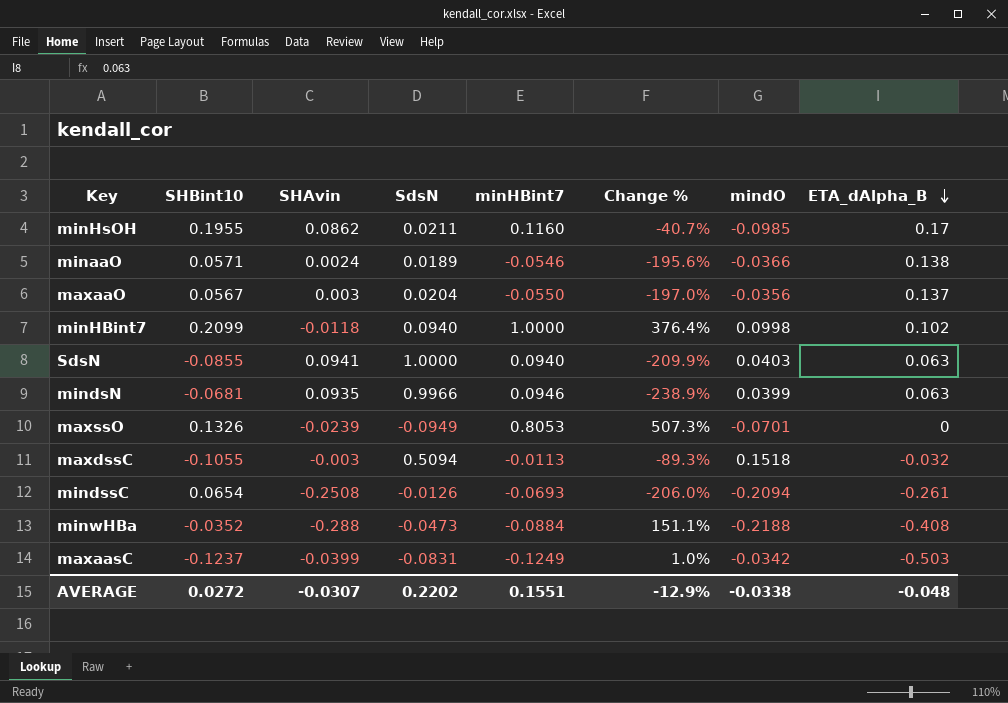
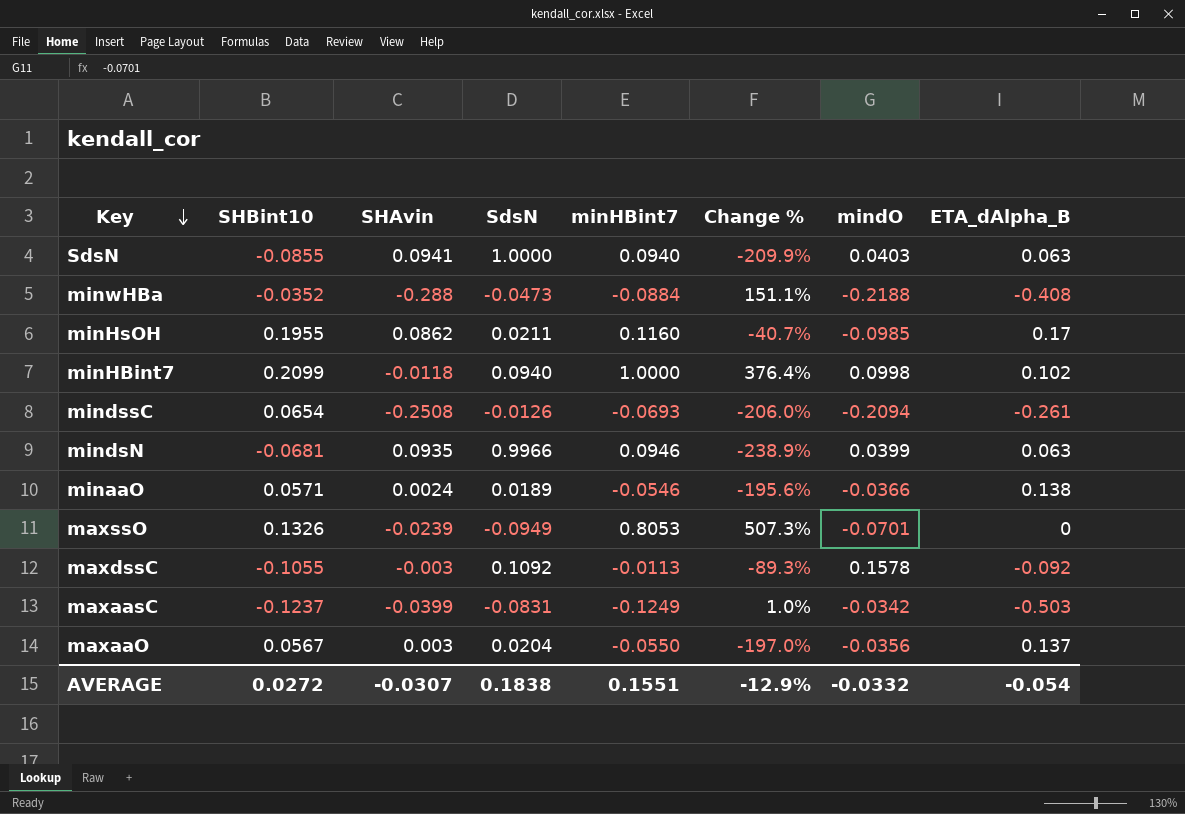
row order: ETA_dAlpha_B descending -> Key descending
maxdssC | SdsN: 0.5094 -> 0.1092
maxdssC | mindO: 0.1518 -> 0.1578
maxdssC | ETA_dAlpha_B: -0.032 -> -0.092
AVERAGE | SdsN: 0.2202 -> 0.1838
AVERAGE | mindO: -0.0338 -> -0.0332
AVERAGE | ETA_dAlpha_B: -0.048 -> -0.054

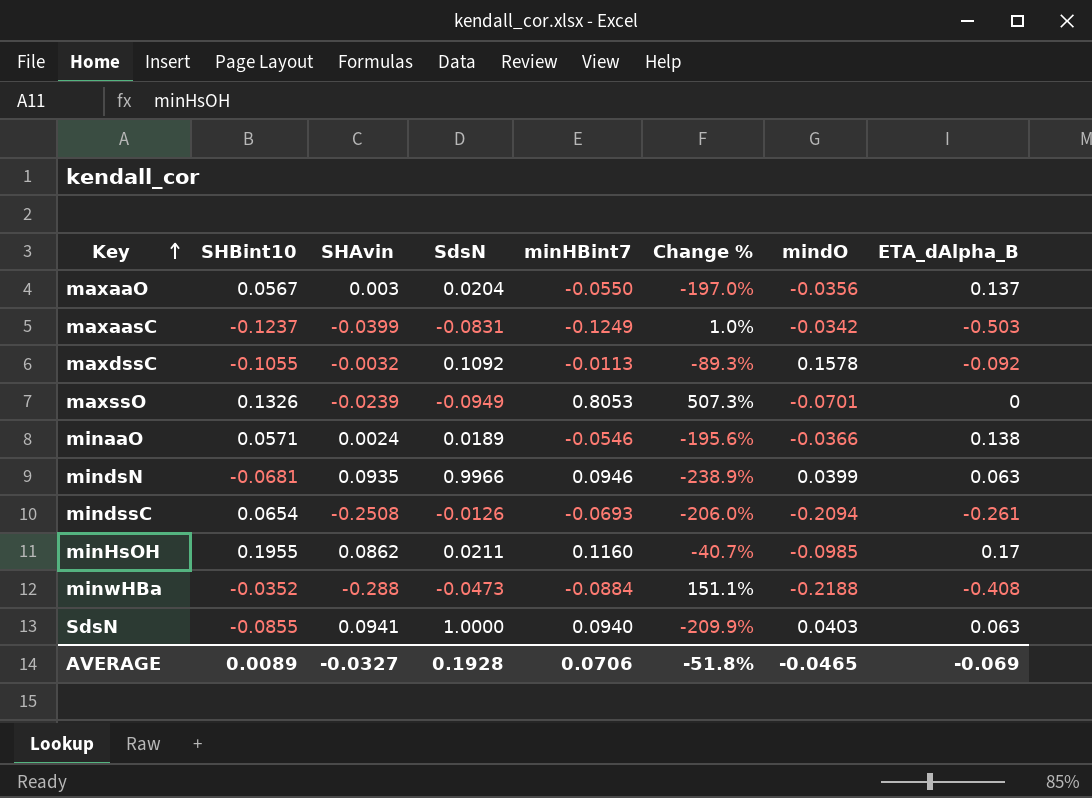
row order: Key descending -> Key ascending
row minHBint7: 0.2099 | -0.0118 | 0.0940 | 1.0000 | 376.4% | 0.0998 | 0.102 -> none
maxdssC | SHAvin: -0.003 -> -0.0032
AVERAGE | SHBint10: 0.0272 -> 0.0089
AVERAGE | SHAvin: -0.0307 -> -0.0327
AVERAGE | SdsN: 0.1838 -> 0.1928
AVERAGE | minHBint7: 0.1551 -> 0.0706
AVERAGE | Change %: -12.9% -> -51.8%
AVERAGE | mindO: -0.0332 -> -0.0465
AVERAGE | ETA_dAlpha_B: -0.054 -> -0.069

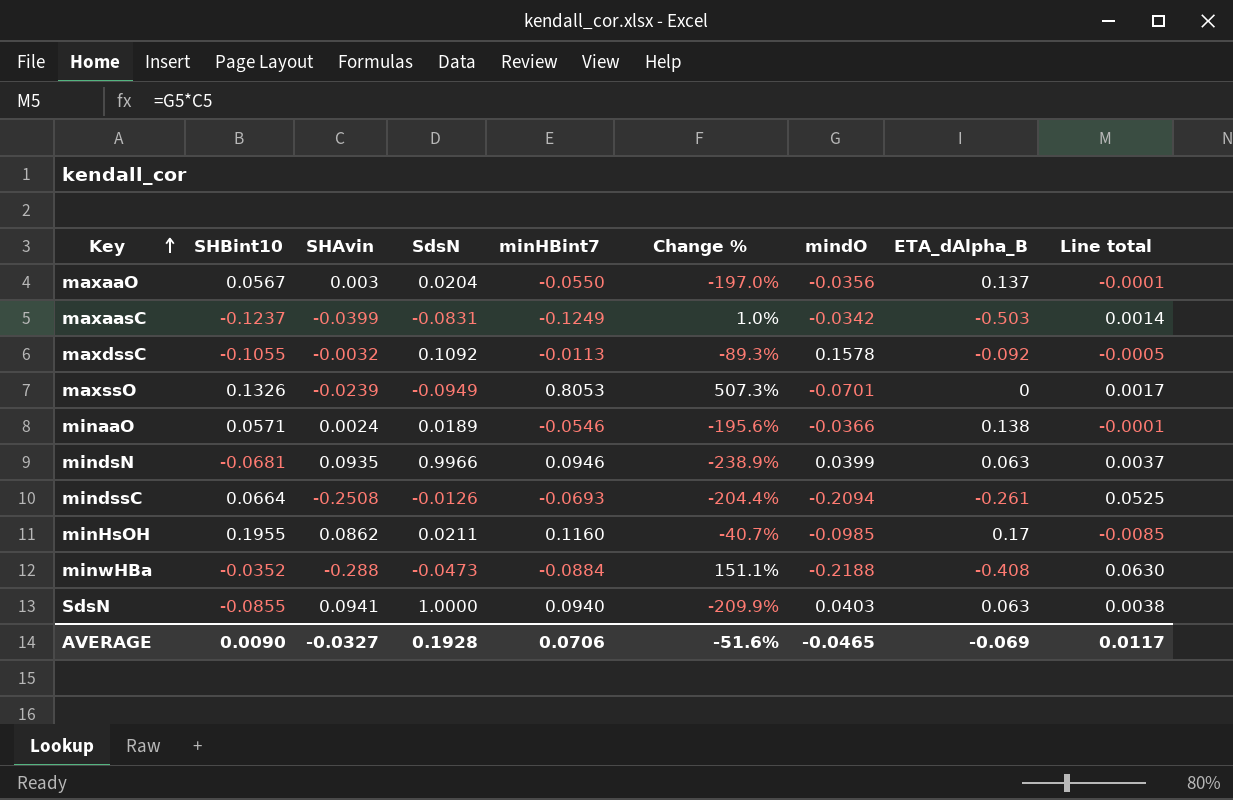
column Line total | formula: none -> [SHAvin] * [mindO]
mindssC | SHBint10: 0.0654 -> 0.0664
mindssC | Change %: -206.0% -> -204.4%
AVERAGE | SHBint10: 0.0089 -> 0.0090
AVERAGE | Change %: -51.8% -> -51.6%

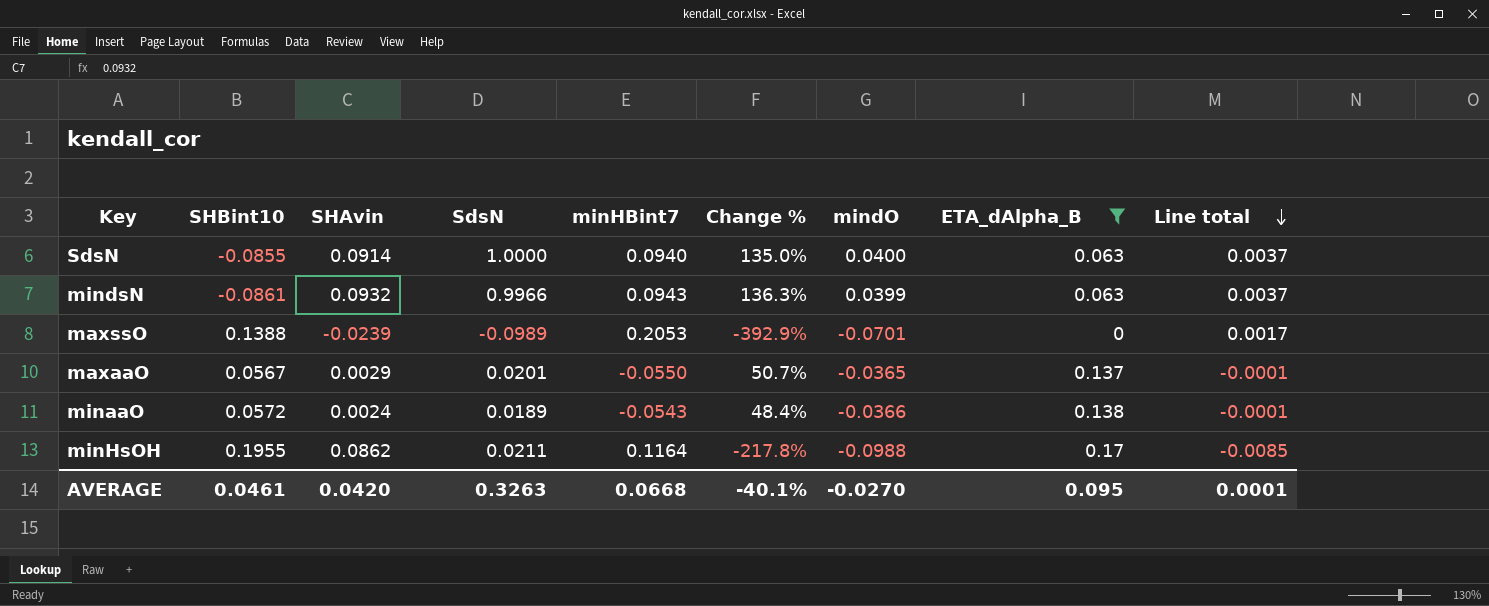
filter: none -> ETA_dAlpha_B >= 0
row order: Key ascending -> Line total descending
column Change % | formula: ([minHBint7] - [SHBint10]) / [SHBint10] -> ([minHBint7] - [mindO]) / [mindO]
SdsN | SHAvin: 0.0941 -> 0.0914
SdsN | mindO: 0.0403 -> 0.0400
SdsN | Line total: 0.0038 -> 0.0037
mindsN | SHBint10: -0.0681 -> -0.0861
mindsN | SHAvin: 0.0935 -> 0.0932
mindsN | minHBint7: 0.0946 -> 0.0943
maxssO | SHBint10: 0.1326 -> 0.1388
maxssO | SdsN: -0.0949 -> -0.0989
maxssO | minHBint7: 0.8053 -> 0.2053
maxaaO | SHAvin: 0.003 -> 0.0029
maxaaO | SdsN: 0.0204 -> 0.0201
maxaaO | mindO: -0.0356 -> -0.0365
minaaO | SHBint10: 0.0571 -> 0.0572
minaaO | minHBint7: -0.0546 -> -0.0543
minHsOH | minHBint7: 0.1160 -> 0.1164
minHsOH | mindO: -0.0985 -> -0.0988
AVERAGE | SHBint10: 0.0090 -> 0.0461
AVERAGE | SHAvin: -0.0327 -> 0.0420
AVERAGE | SdsN: 0.1928 -> 0.3263
AVERAGE | minHBint7: 0.0706 -> 0.0668
AVERAGE | Change %: -51.6% -> -40.1%
AVERAGE | mindO: -0.0465 -> -0.0270
AVERAGE | ETA_dAlpha_B: -0.069 -> 0.095
AVERAGE | Line total: 0.0117 -> 0.0001

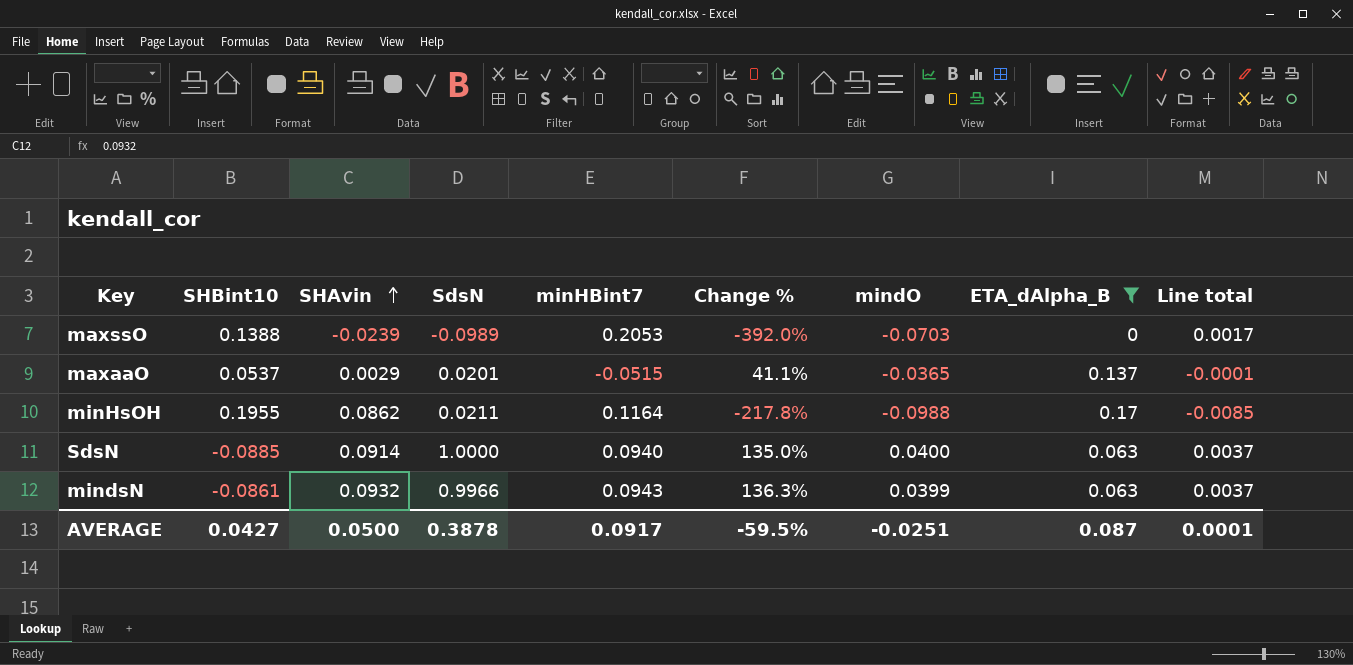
row order: Line total descending -> SHAvin ascending
row minaaO: 0.0572 | 0.0024 | 0.0189 | -0.0543 | 48.4% | -0.0366 | 0.138 | -0.0001 -> none
maxssO | Change %: -392.9% -> -392.0%
maxssO | mindO: -0.0701 -> -0.0703
maxaaO | SHBint10: 0.0567 -> 0.0537
maxaaO | minHBint7: -0.0550 -> -0.0515
maxaaO | Change %: 50.7% -> 41.1%
SdsN | SHBint10: -0.0855 -> -0.0885
AVERAGE | SHBint10: 0.0461 -> 0.0427
AVERAGE | SHAvin: 0.0420 -> 0.0500
AVERAGE | SdsN: 0.3263 -> 0.3878
AVERAGE | minHBint7: 0.0668 -> 0.0917
AVERAGE | Change %: -40.1% -> -59.5%
AVERAGE | mindO: -0.0270 -> -0.0251
AVERAGE | ETA_dAlpha_B: 0.095 -> 0.087

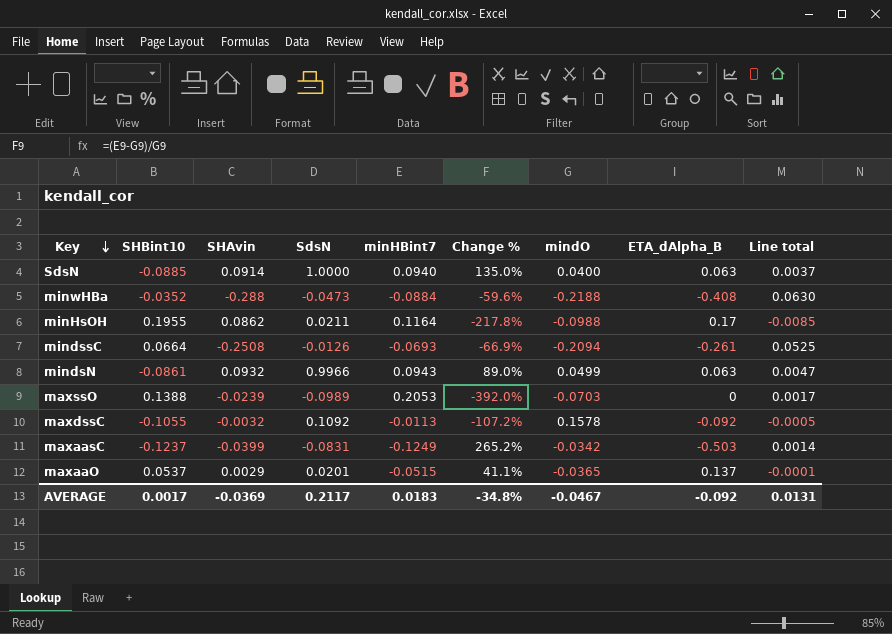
filter: ETA_dAlpha_B >= 0 -> none
row order: SHAvin ascending -> Key descending
mindsN | Change %: 136.3% -> 89.0%
mindsN | mindO: 0.0399 -> 0.0499
mindsN | Line total: 0.0037 -> 0.0047
AVERAGE | SHBint10: 0.0427 -> 0.0017
AVERAGE | SHAvin: 0.0500 -> -0.0369
AVERAGE | SdsN: 0.3878 -> 0.2117
AVERAGE | minHBint7: 0.0917 -> 0.0183
AVERAGE | Change %: -59.5% -> -34.8%
AVERAGE | mindO: -0.0251 -> -0.0467
AVERAGE | ETA_dAlpha_B: 0.087 -> -0.092
AVERAGE | Line total: 0.0001 -> 0.0131

